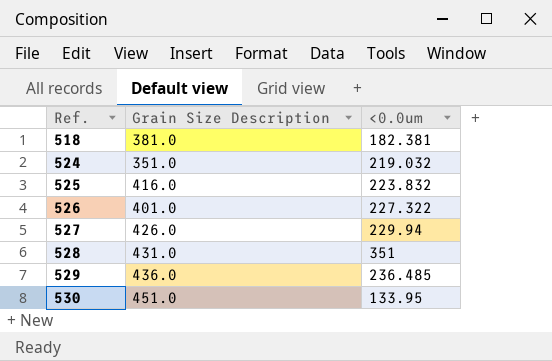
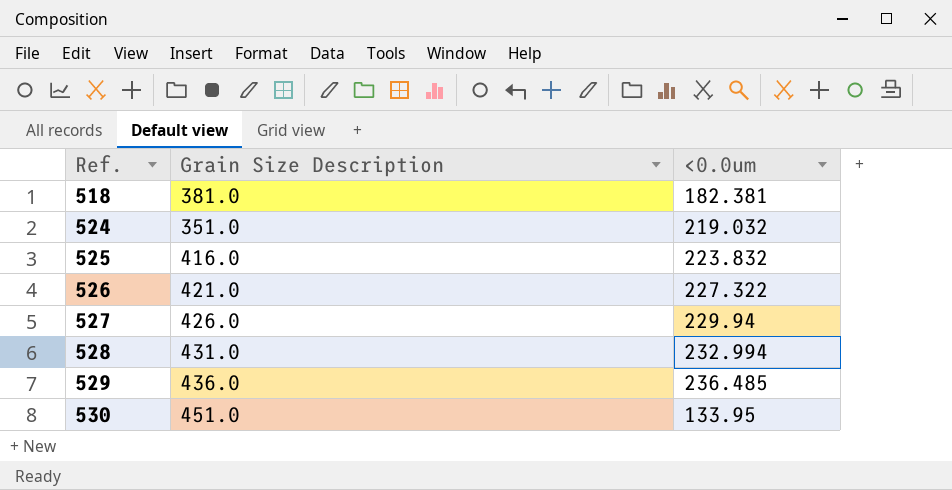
526 | Grain Size Description: 401.0 -> 421.0
528 | <0.0um: 351 -> 232.994

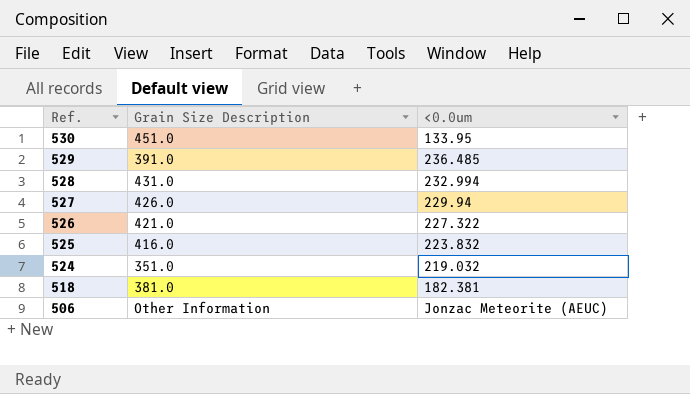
row order: Ref. ascending -> Ref. descending
529 | Grain Size Description: 436.0 -> 391.0
row 506: none -> Other Information | Jonzac Meteorite (AEUC)

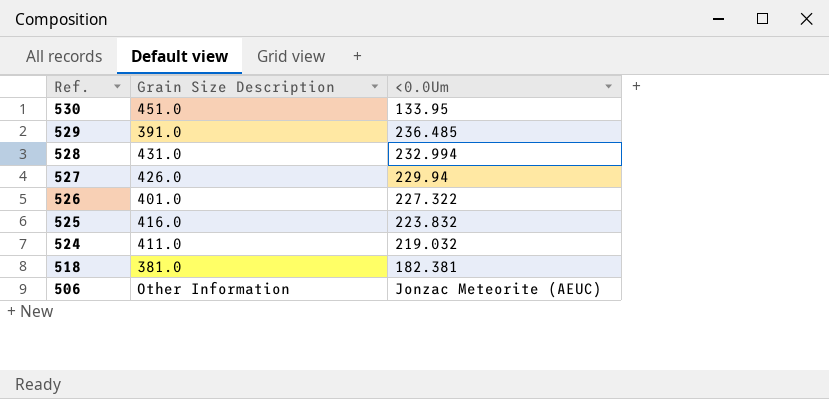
column name: <0.0um -> <0.0Um
526 | Grain Size Description: 421.0 -> 401.0
524 | Grain Size Description: 351.0 -> 411.0

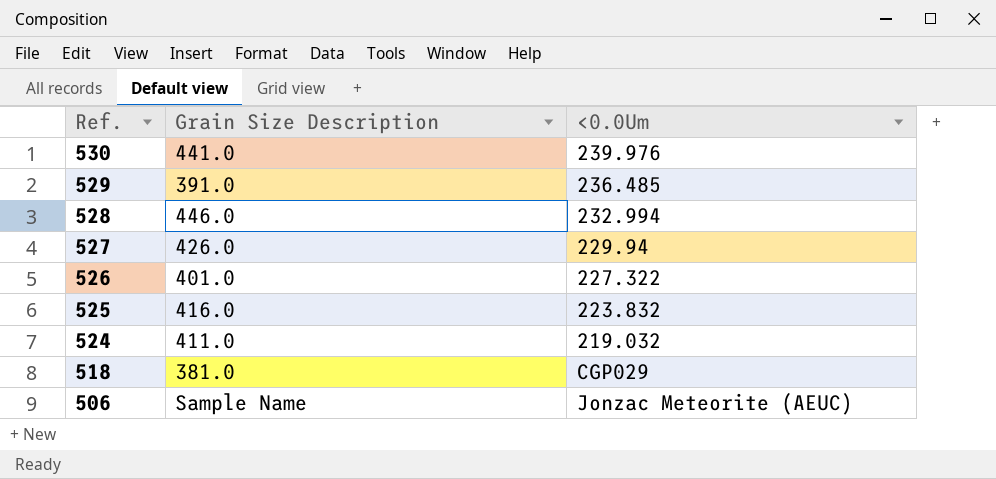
530 | Grain Size Description: 451.0 -> 441.0
530 | <0.0Um: 133.95 -> 239.976
528 | Grain Size Description: 431.0 -> 446.0
518 | <0.0Um: 182.381 -> CGP029
506 | Grain Size Description: Other Information -> Sample Name

